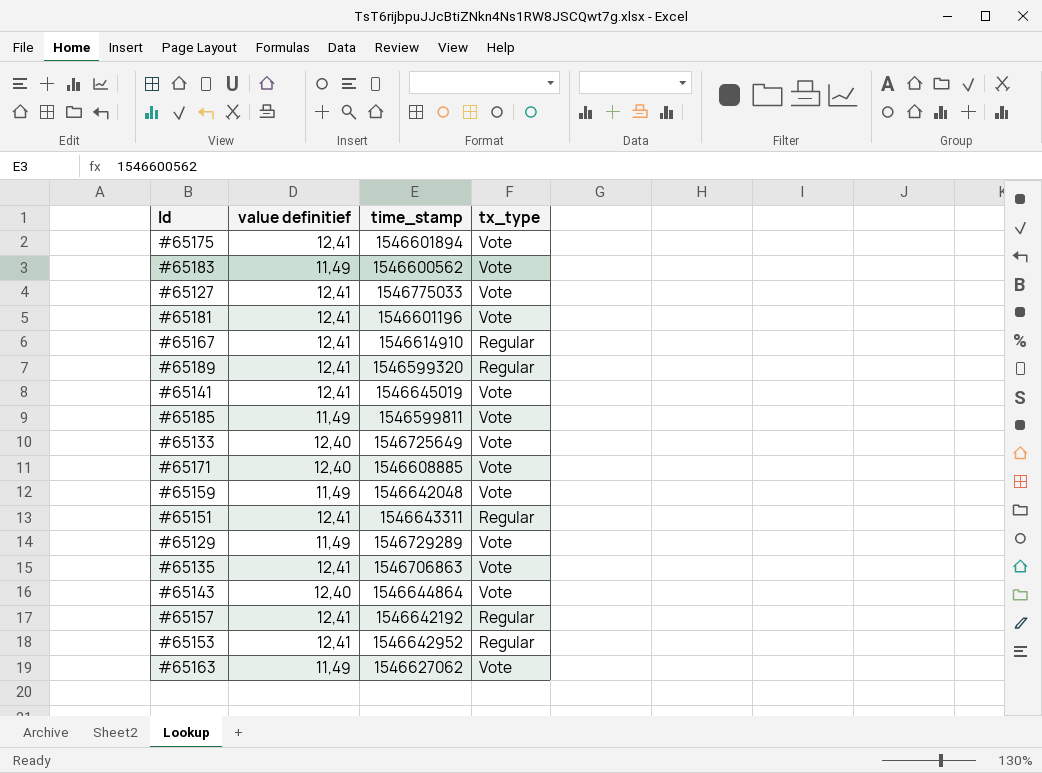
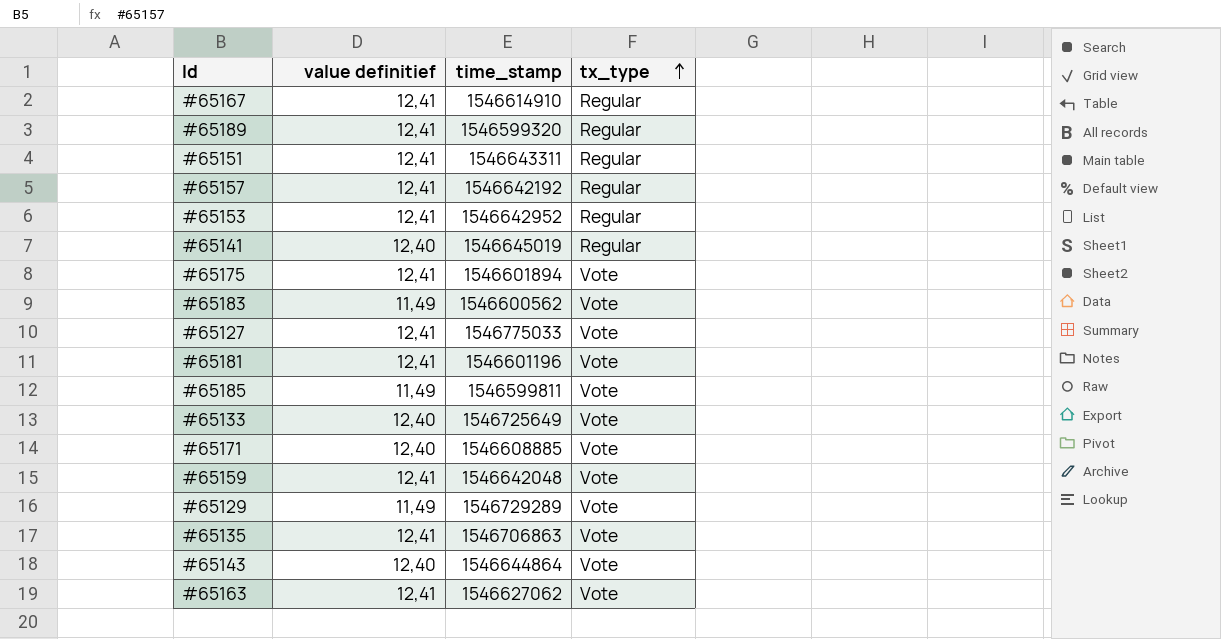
row order: none -> tx_type ascending
#65141 | value definitief: 12,41 -> 12,40
#65141 | tx_type: Vote -> Regular
#65159 | value definitief: 11,49 -> 12,41
#65163 | value definitief: 11,49 -> 12,41

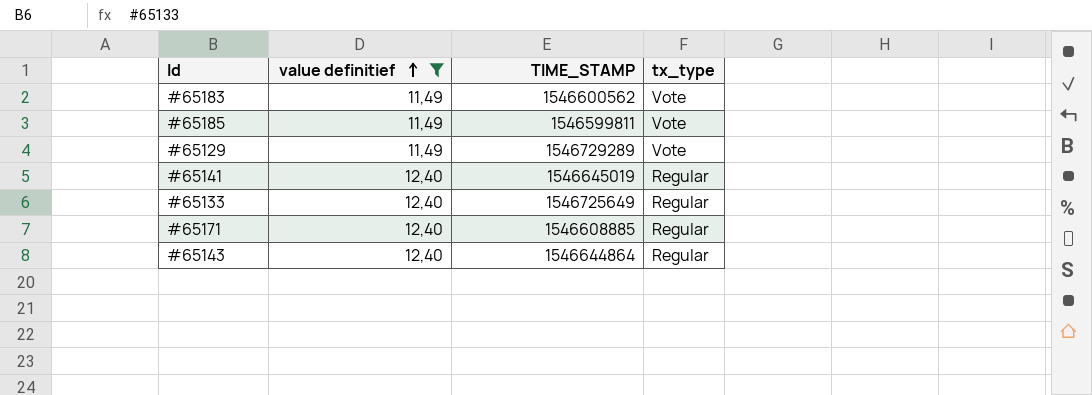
filter: none -> value definitief != 12,41
row order: tx_type ascending -> value definitief ascending
column name: time_stamp -> TIME_STAMP
#65133 | tx_type: Vote -> Regular
#65171 | tx_type: Vote -> Regular
#65143 | tx_type: Vote -> Regular

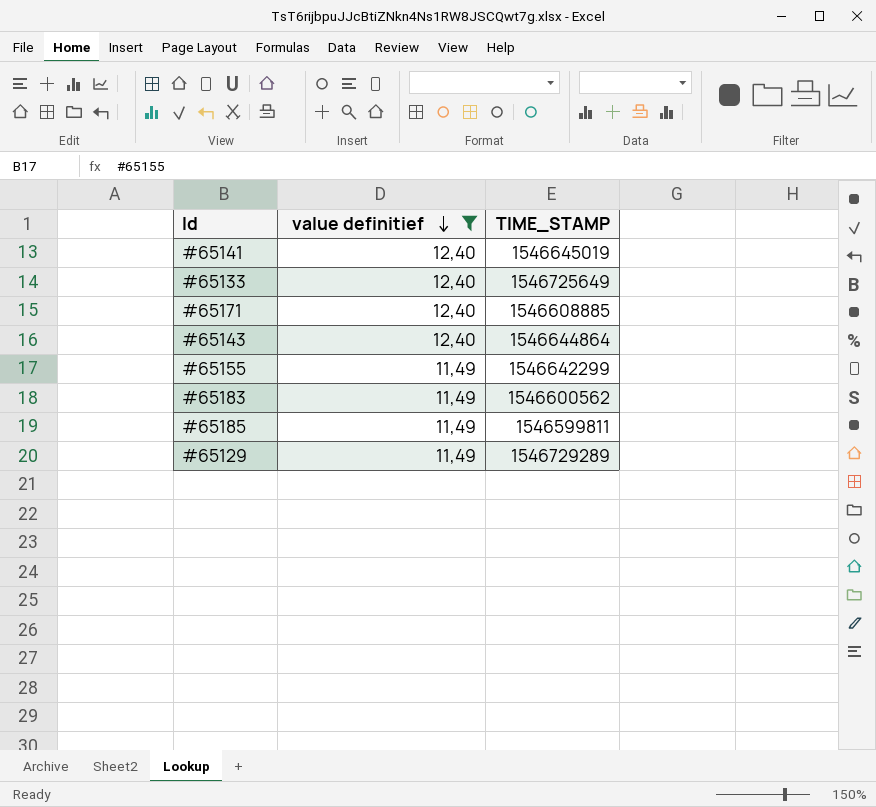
row order: value definitief ascending -> value definitief descending
column tx_type | position: 4 -> none
row #65155: none -> 11,49 | 1546642299

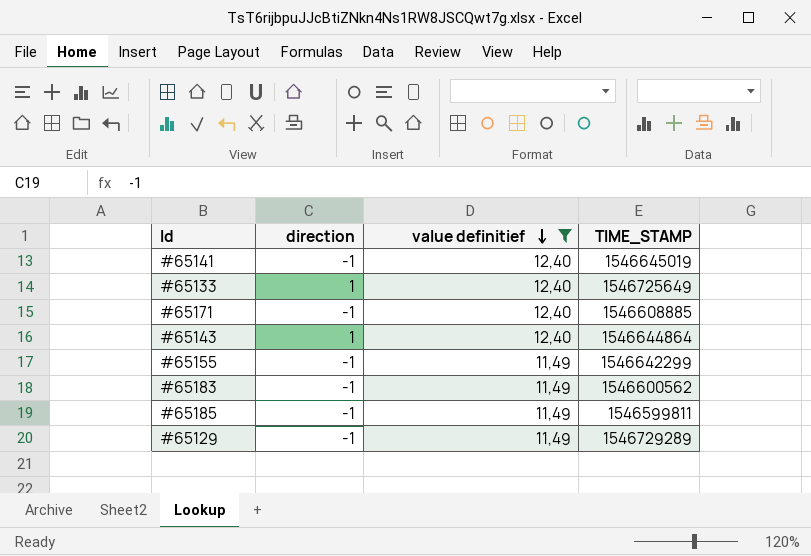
column direction | position: none -> 2

